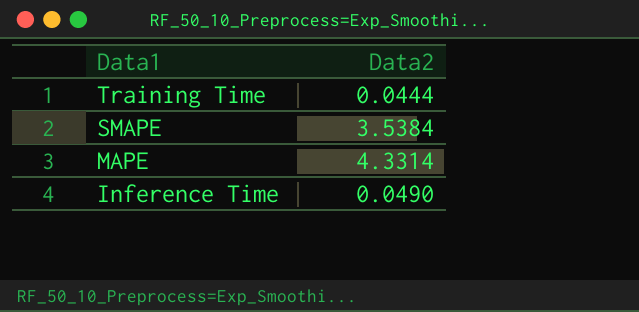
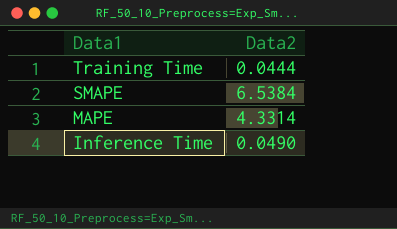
SMAPE | Data2: 3.5384 -> 6.5384

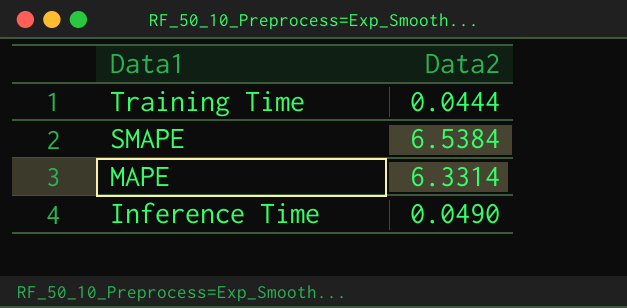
MAPE | Data2: 4.3314 -> 6.3314

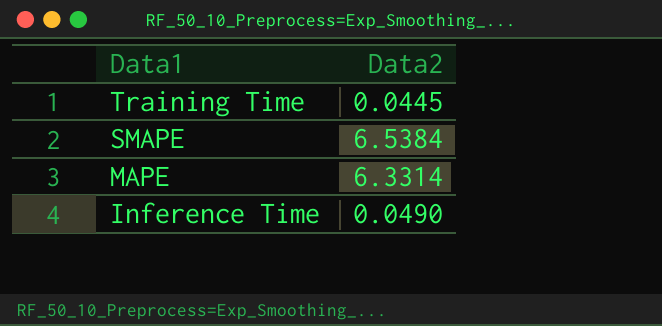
Training Time | Data2: 0.0444 -> 0.0445

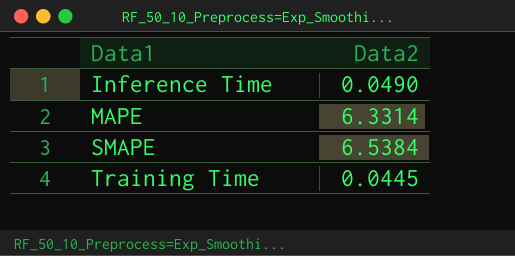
row order: Data1 descending -> Data1 ascending

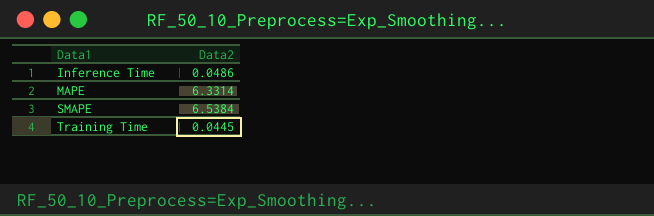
Inference Time | Data2: 0.0490 -> 0.0486

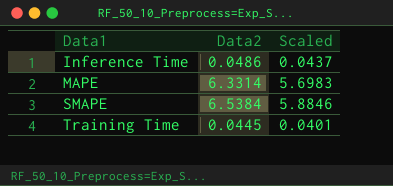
column Scaled | formula: none -> [Data2] * 0.9

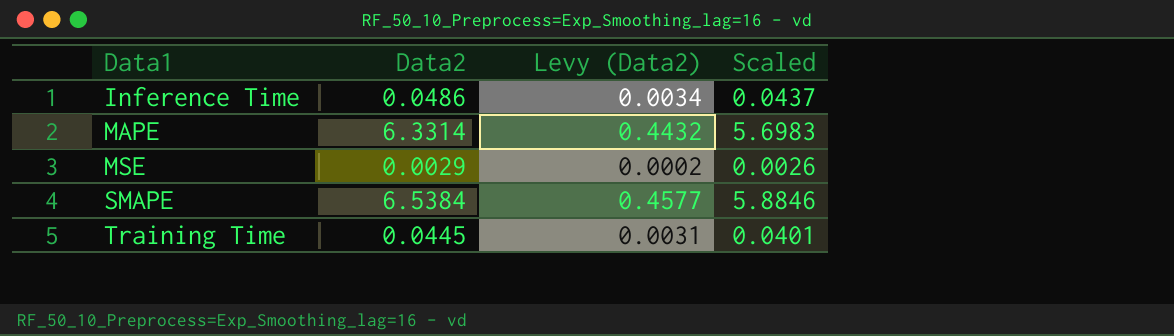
column Levy (Data2) | formula: none -> [Data2] * 0.07
row MSE: none -> 0.0029 | 0.0002 | 0.0026

